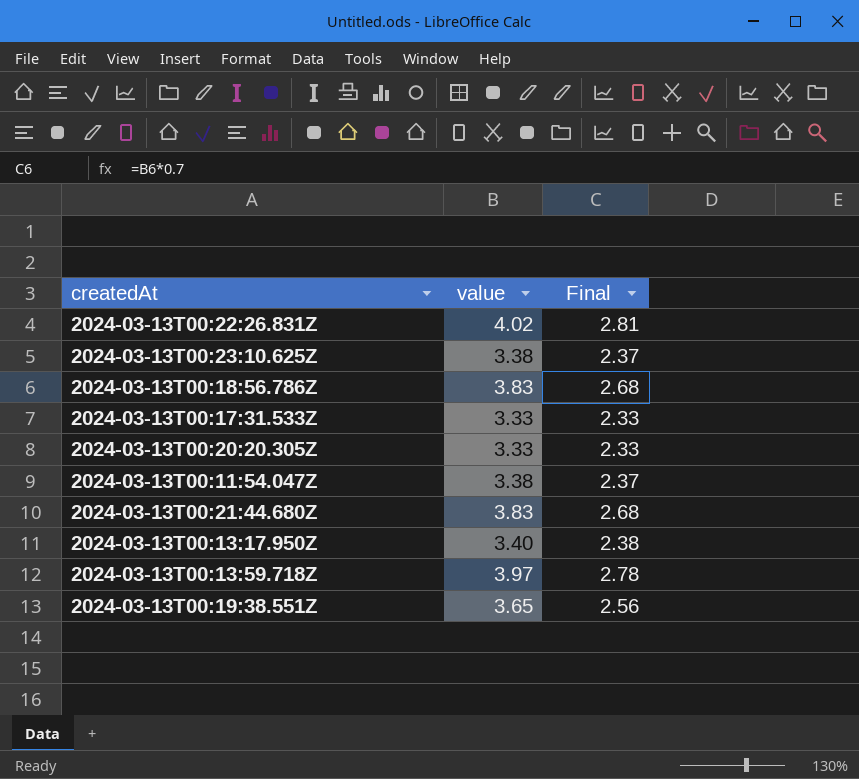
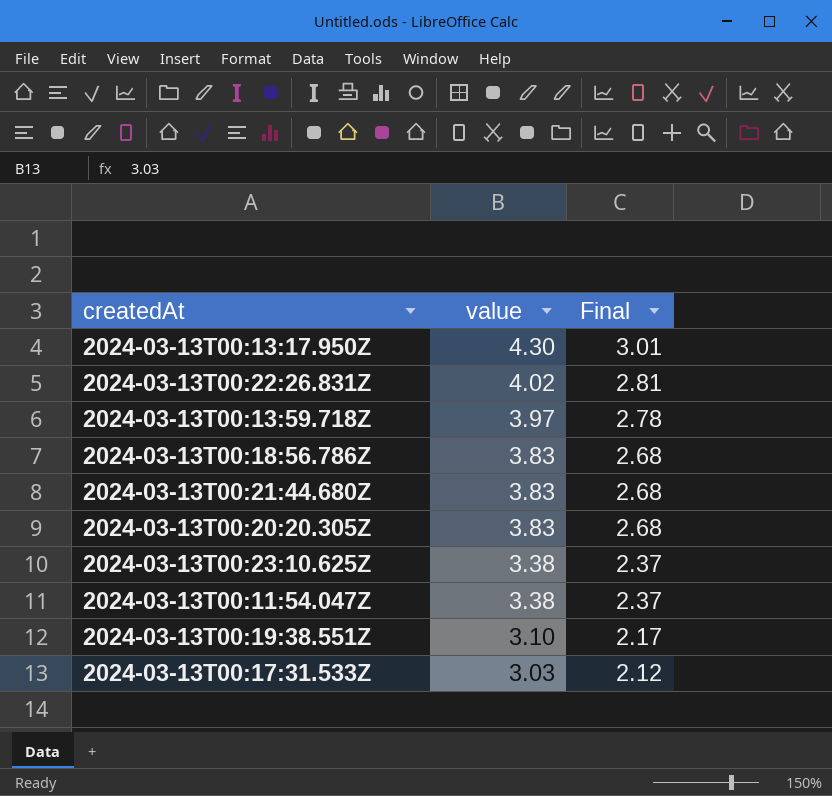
row order: none -> value descending
2024-03-13T00:13:17.950Z | value: 3.40 -> 4.30
2024-03-13T00:13:17.950Z | Final: 2.38 -> 3.01
2024-03-13T00:20:20.305Z | value: 3.33 -> 3.83
2024-03-13T00:20:20.305Z | Final: 2.33 -> 2.68
2024-03-13T00:19:38.551Z | value: 3.65 -> 3.10
2024-03-13T00:19:38.551Z | Final: 2.56 -> 2.17
2024-03-13T00:17:31.533Z | value: 3.33 -> 3.03
2024-03-13T00:17:31.533Z | Final: 2.33 -> 2.12

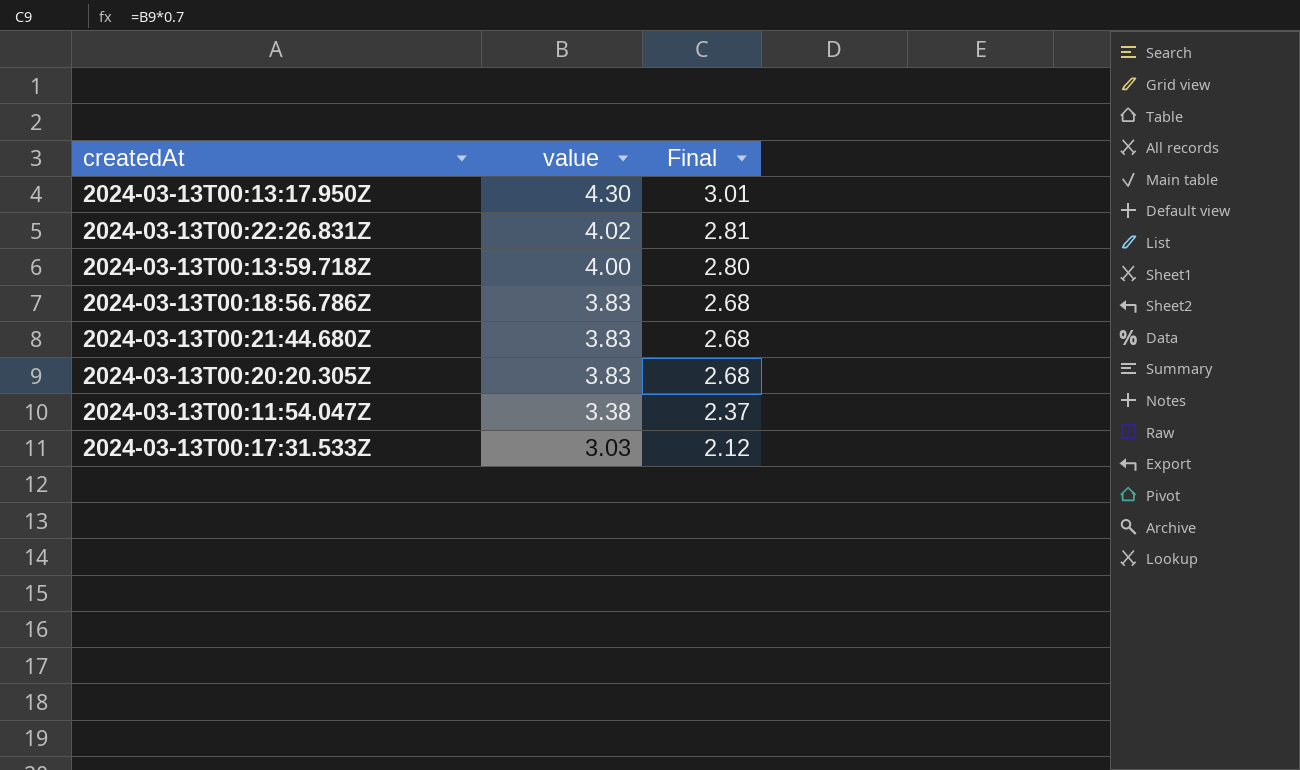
row 2024-03-13T00:23:10.625Z: 3.38 | 2.37 -> none
row 2024-03-13T00:19:38.551Z: 3.10 | 2.17 -> none
2024-03-13T00:13:59.718Z | value: 3.97 -> 4.00
2024-03-13T00:13:59.718Z | Final: 2.78 -> 2.80

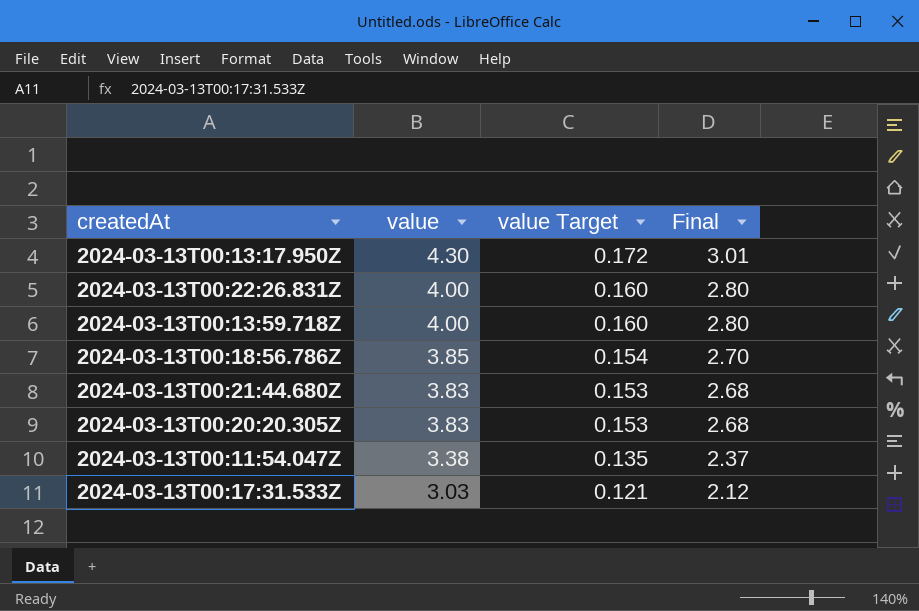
column value Target | formula: none -> [value] * 0.04
2024-03-13T00:22:26.831Z | value: 4.02 -> 4.00
2024-03-13T00:22:26.831Z | Final: 2.81 -> 2.80
2024-03-13T00:18:56.786Z | value: 3.83 -> 3.85
2024-03-13T00:18:56.786Z | Final: 2.68 -> 2.70

